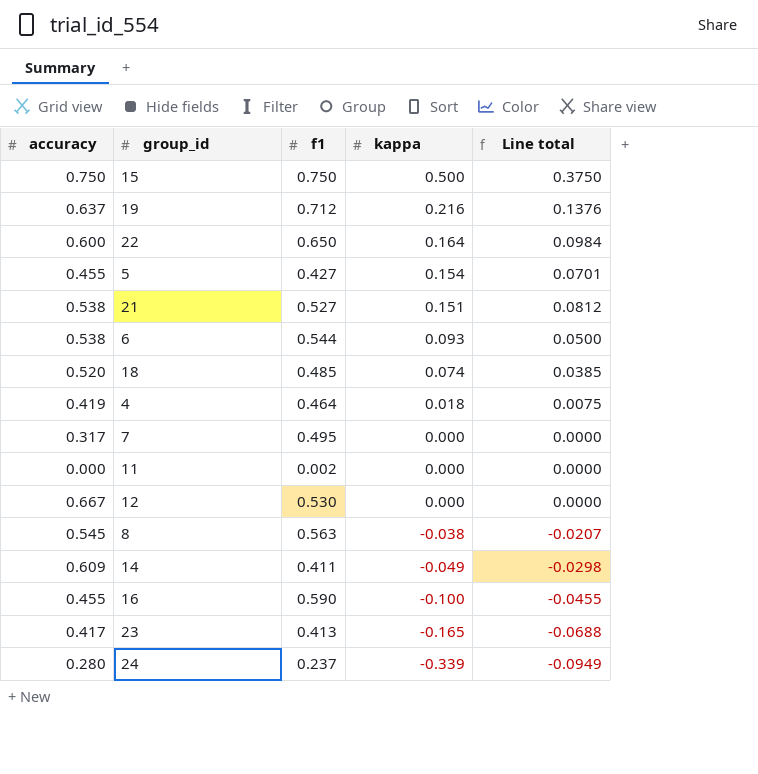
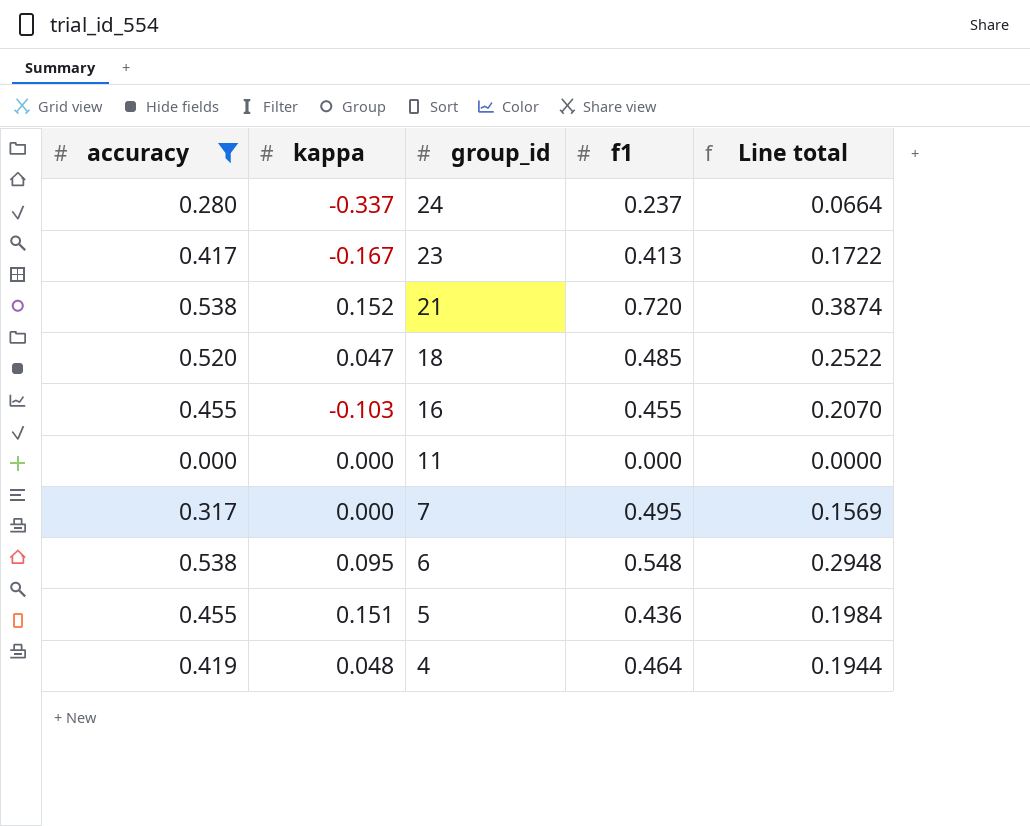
filter: none -> accuracy <= 0.538
row order: kappa descending -> group_id descending
column kappa | position: 4 -> 2
column Line total | formula: [accuracy] * [kappa] -> [accuracy] * [f1]
24 | kappa: -0.339 -> -0.337
23 | kappa: -0.165 -> -0.167
21 | kappa: 0.151 -> 0.152
21 | f1: 0.527 -> 0.720
18 | kappa: 0.074 -> 0.047
16 | kappa: -0.100 -> -0.103
16 | f1: 0.590 -> 0.455
11 | f1: 0.002 -> 0.000
6 | kappa: 0.093 -> 0.095
6 | f1: 0.544 -> 0.548
5 | kappa: 0.154 -> 0.151
5 | f1: 0.427 -> 0.436
4 | kappa: 0.018 -> 0.048

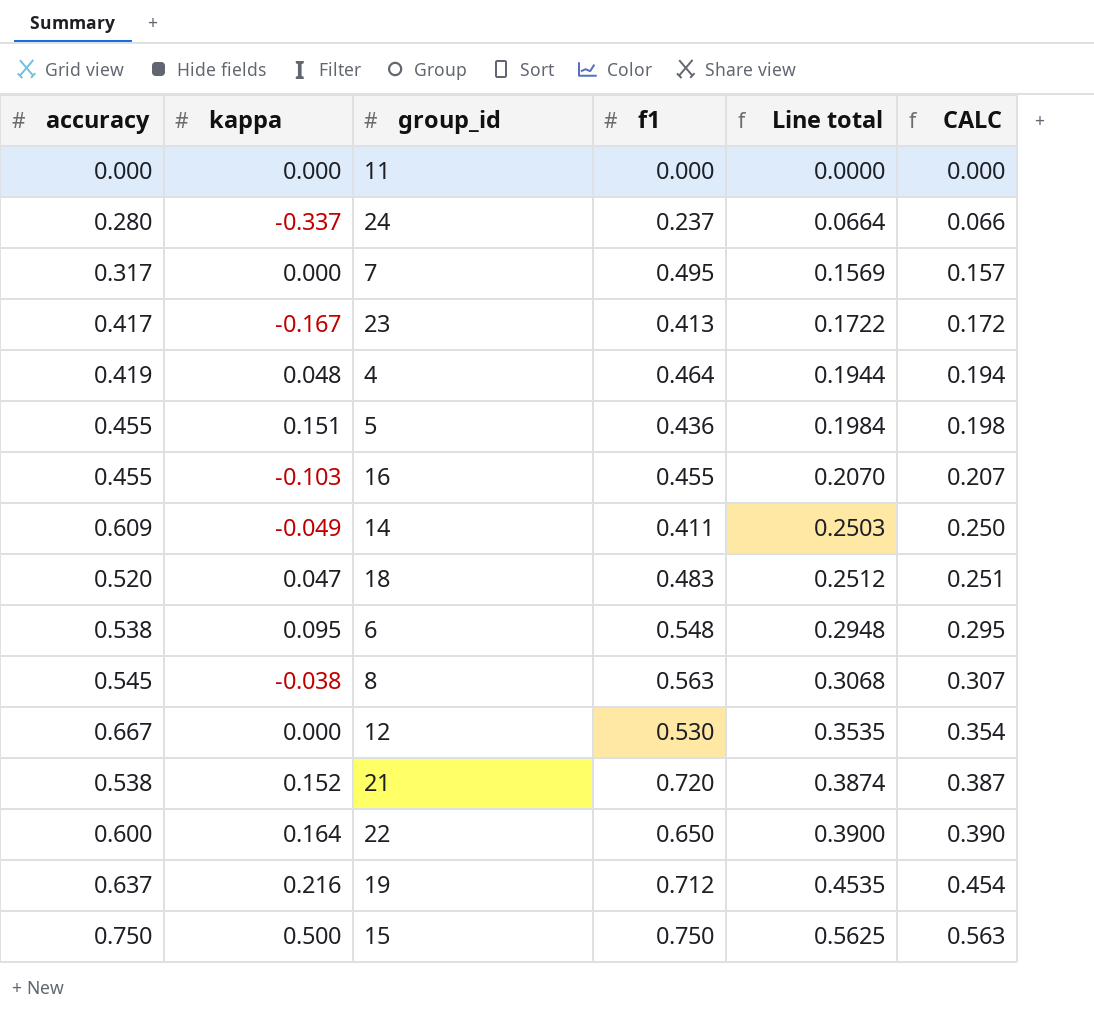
filter: accuracy <= 0.538 -> none
row order: group_id descending -> Line total ascending
column CALC | formula: none -> [accuracy] * [f1]
18 | f1: 0.485 -> 0.483
18 | Line total: 0.2522 -> 0.2512

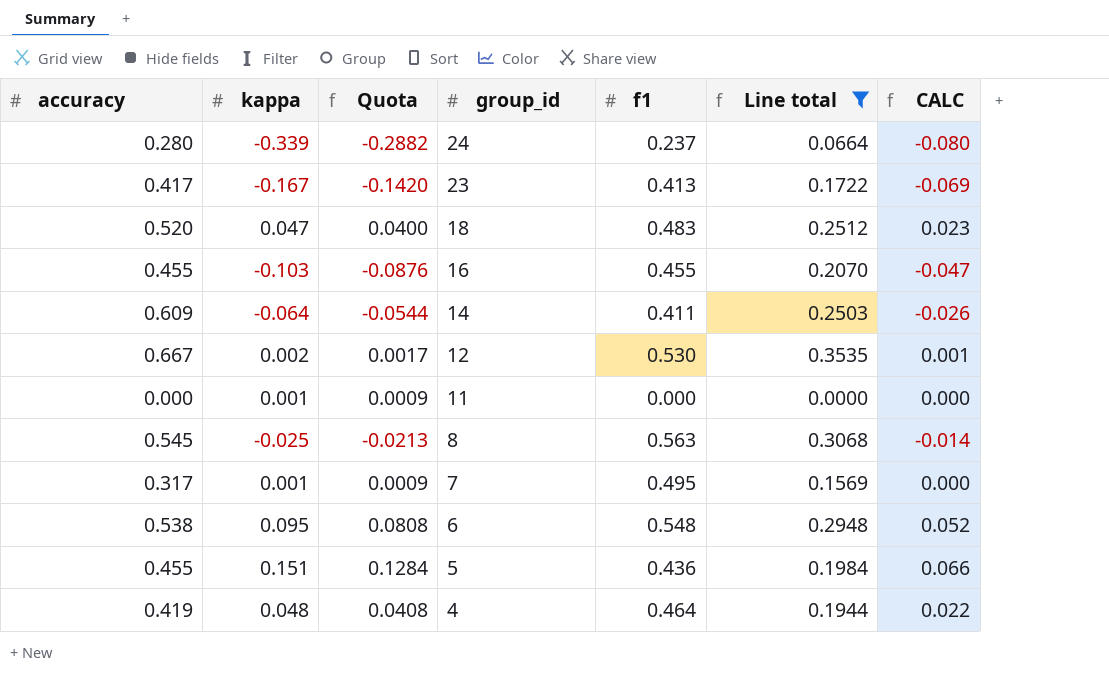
filter: none -> Line total <= 0.3535
row order: Line total ascending -> group_id descending
column Quota | formula: none -> [kappa] * 0.85
column CALC | formula: [accuracy] * [f1] -> [kappa] * [f1]
24 | kappa: -0.337 -> -0.339
14 | kappa: -0.049 -> -0.064
12 | kappa: 0.000 -> 0.002
11 | kappa: 0.000 -> 0.001
8 | kappa: -0.038 -> -0.025
7 | kappa: 0.000 -> 0.001

